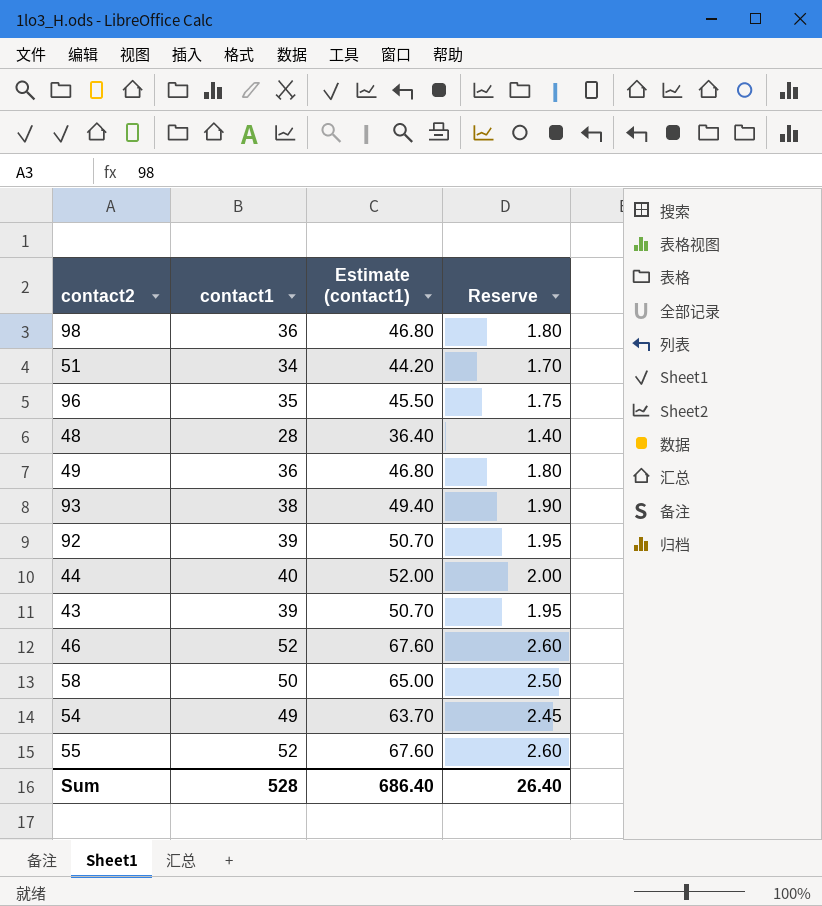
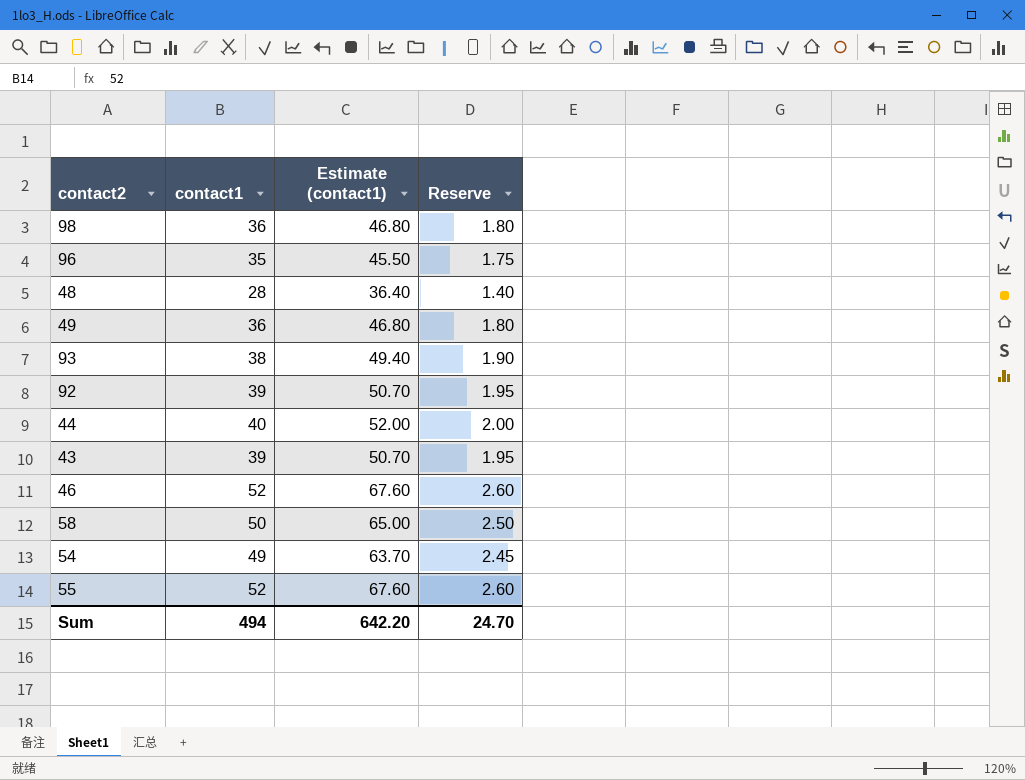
row 51: 34 | 44.20 | 1.70 -> none
Sum | contact1: 528 -> 494
Sum | Estimate (contact1): 686.40 -> 642.20
Sum | Reserve: 26.40 -> 24.70

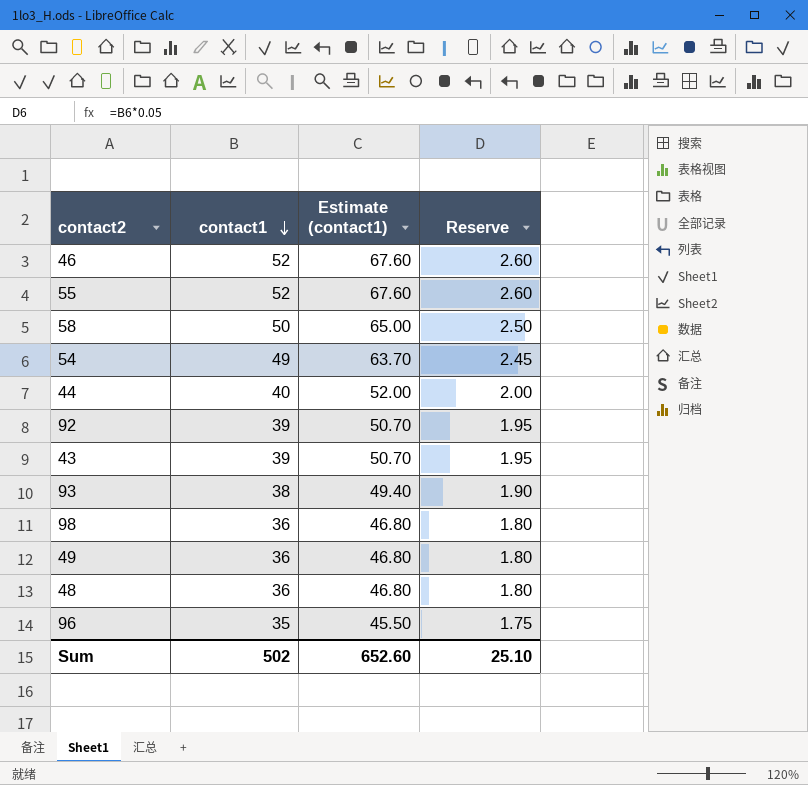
row order: none -> contact1 descending
48 | contact1: 28 -> 36
48 | Estimate (contact1): 36.40 -> 46.80
48 | Reserve: 1.40 -> 1.80
Sum | contact1: 494 -> 502
Sum | Estimate (contact1): 642.20 -> 652.60
Sum | Reserve: 24.70 -> 25.10

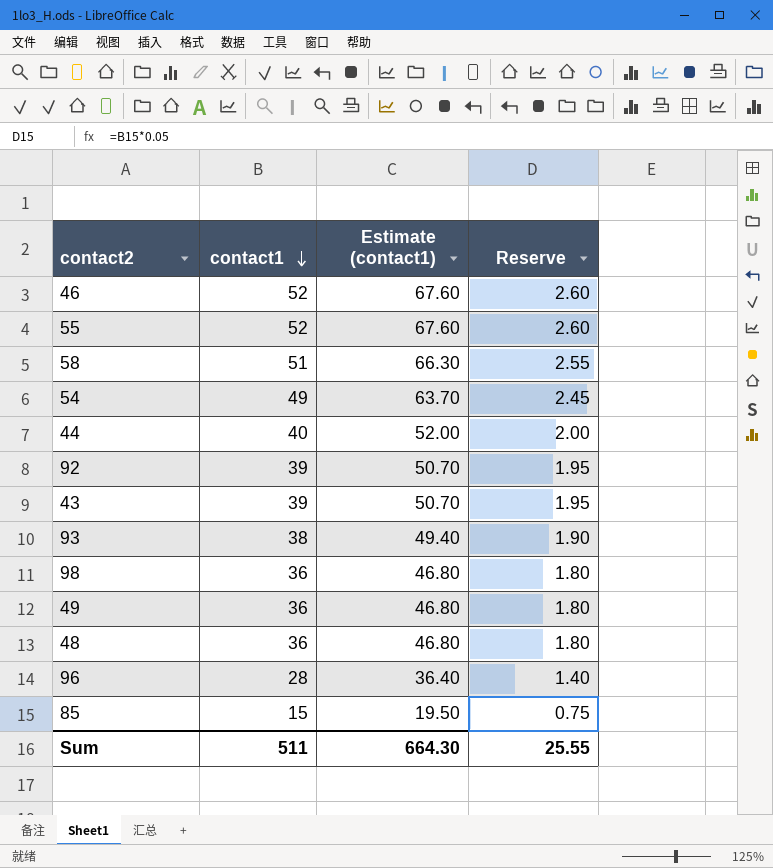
58 | contact1: 50 -> 51
58 | Estimate (contact1): 65.00 -> 66.30
58 | Reserve: 2.50 -> 2.55
96 | contact1: 35 -> 28
96 | Estimate (contact1): 45.50 -> 36.40
96 | Reserve: 1.75 -> 1.40
row 85: none -> 15 | 19.50 | 0.75
Sum | contact1: 502 -> 511
Sum | Estimate (contact1): 652.60 -> 664.30
Sum | Reserve: 25.10 -> 25.55

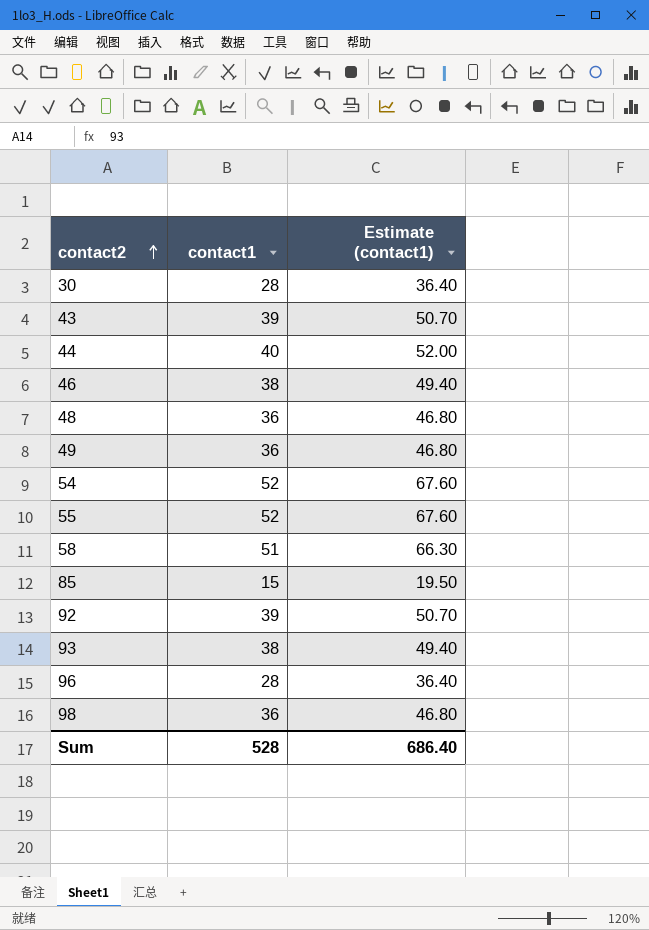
row order: contact1 descending -> contact2 ascending
column Reserve | formula: [contact1] * 0.05 -> none
row 30: none -> 28 | 36.40
46 | contact1: 52 -> 38
46 | Estimate (contact1): 67.60 -> 49.40
54 | contact1: 49 -> 52
54 | Estimate (contact1): 63.70 -> 67.60
Sum | contact1: 511 -> 528
Sum | Estimate (contact1): 664.30 -> 686.40

